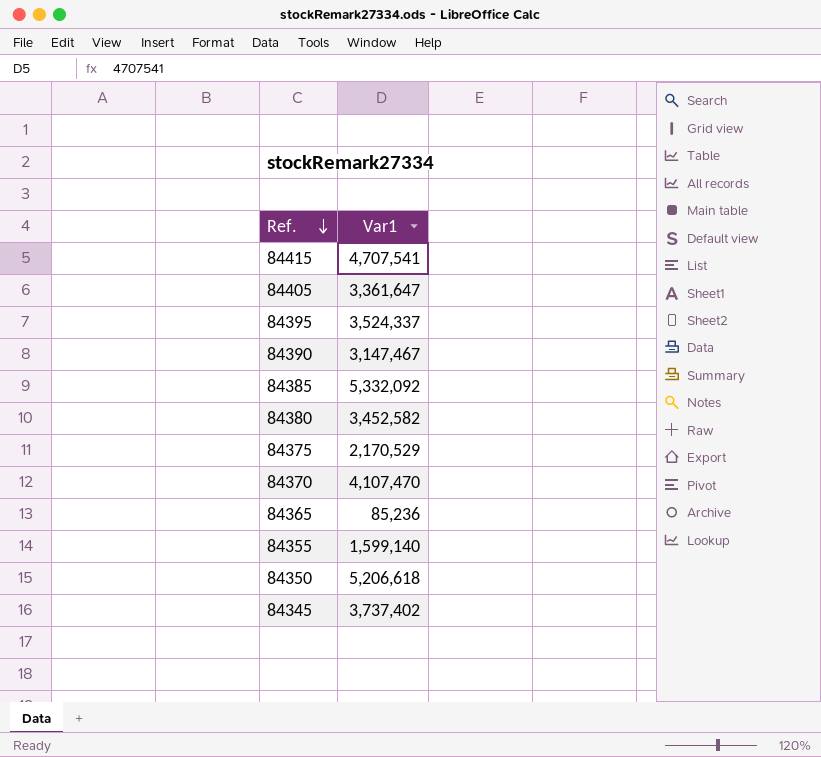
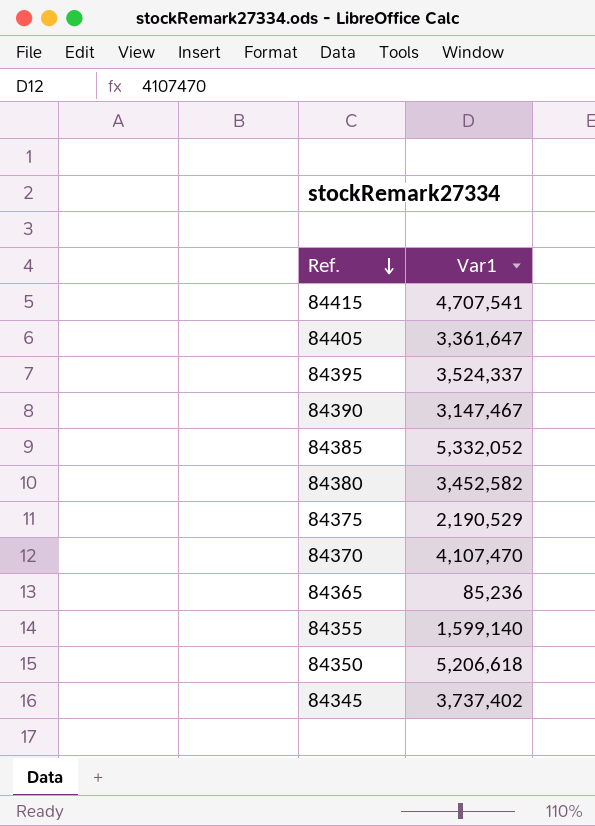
84385 | Var1: 5,332,092 -> 5,332,052
84375 | Var1: 2,170,529 -> 2,190,529

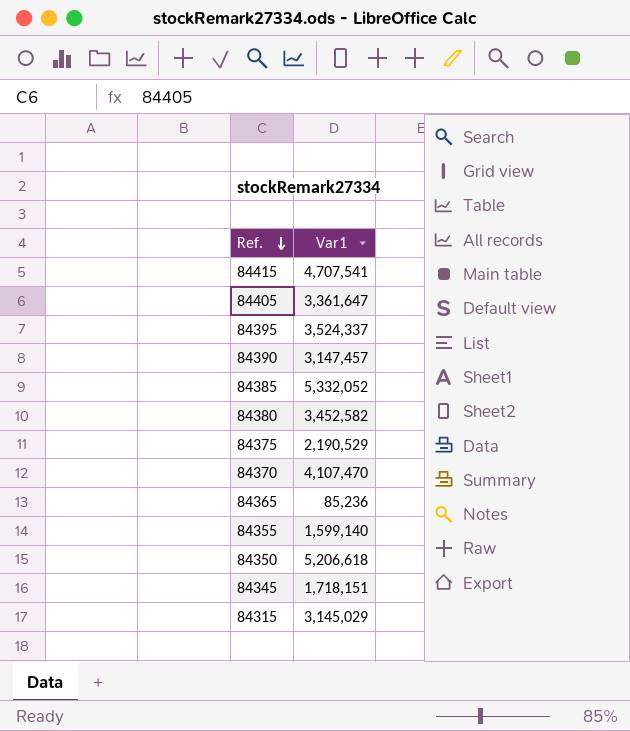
84390 | Var1: 3,147,467 -> 3,147,457
84345 | Var1: 3,737,402 -> 1,718,151
row 84315: none -> 3,145,029

